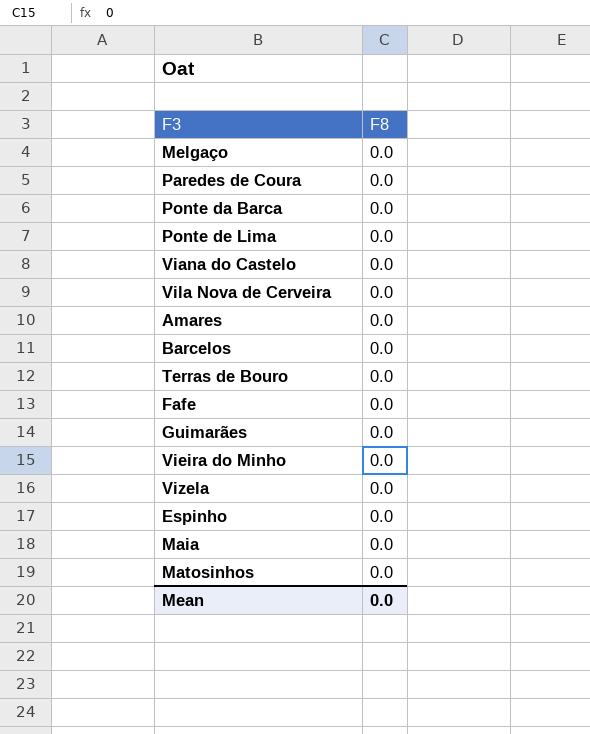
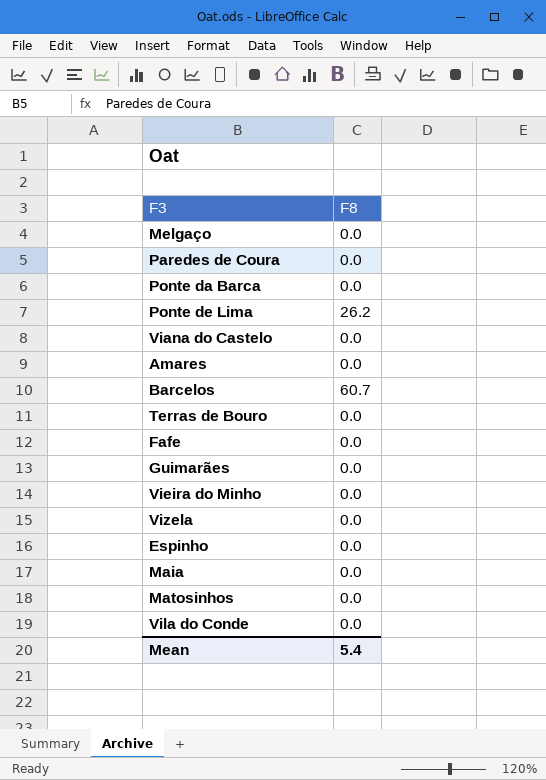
row Vila Nova de Cerveira: 0.0 -> none
Ponte de Lima | F8: 0.0 -> 26.2
Barcelos | F8: 0.0 -> 60.7
row Vila do Conde: none -> 0.0
Mean | F8: 0.0 -> 5.4

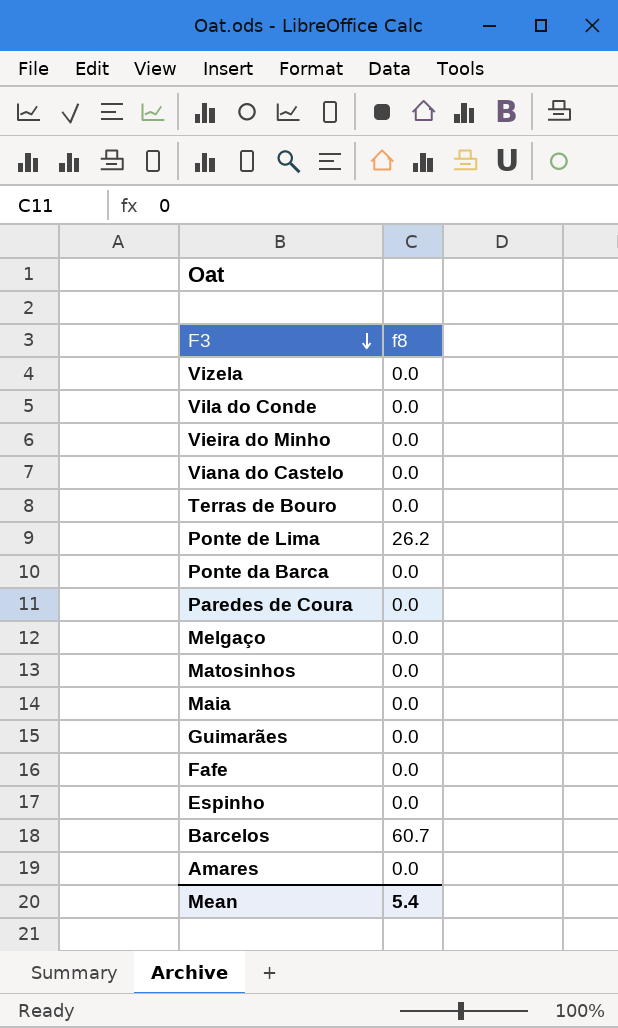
row order: none -> F3 descending
column name: F8 -> f8

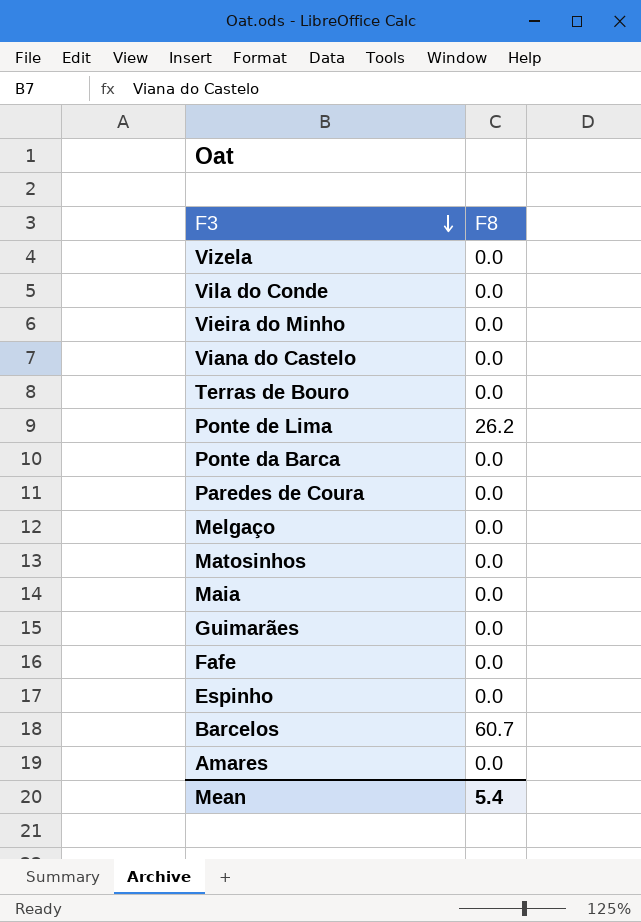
column name: f8 -> F8

